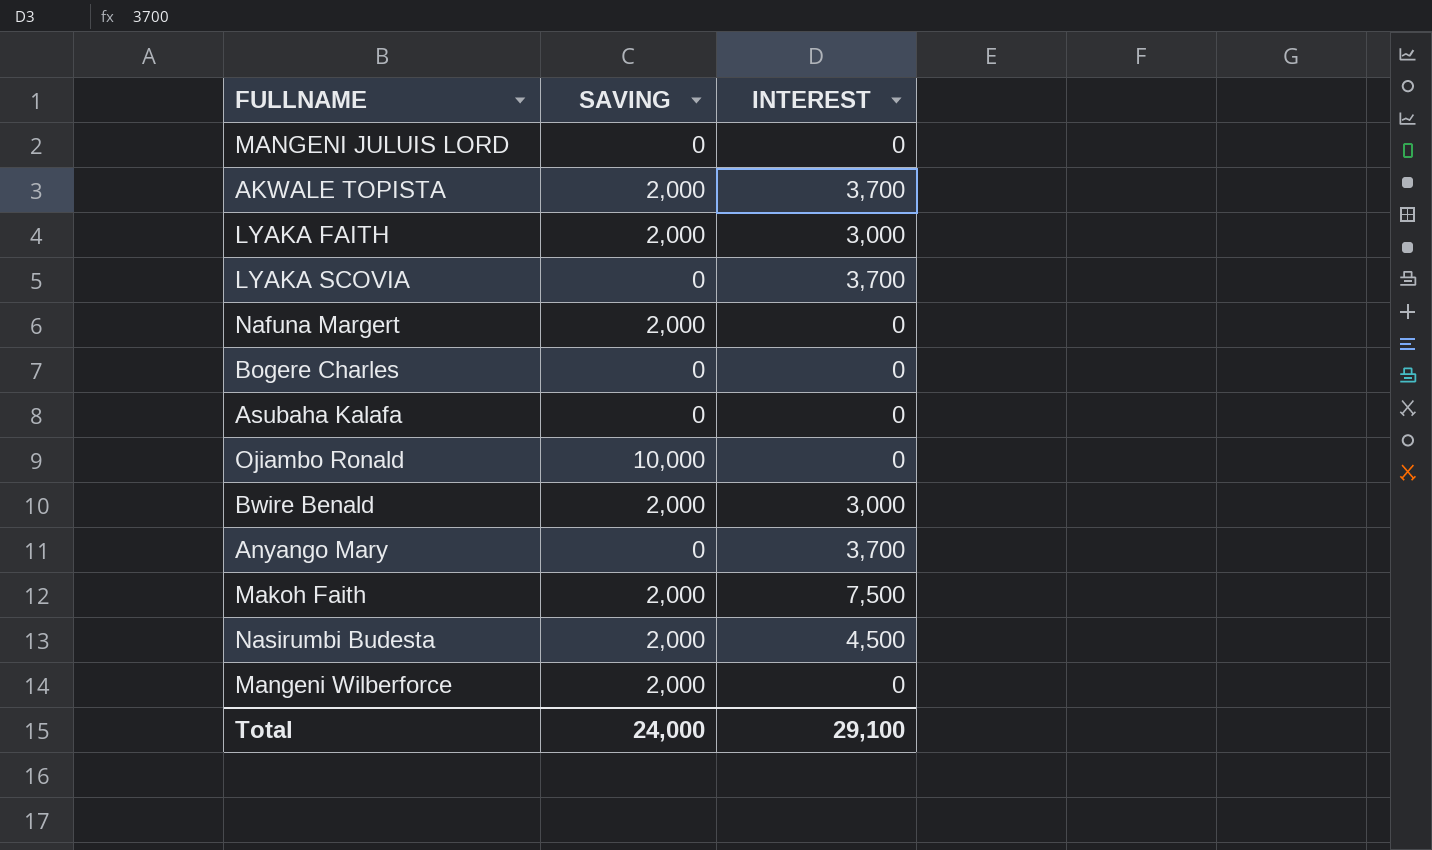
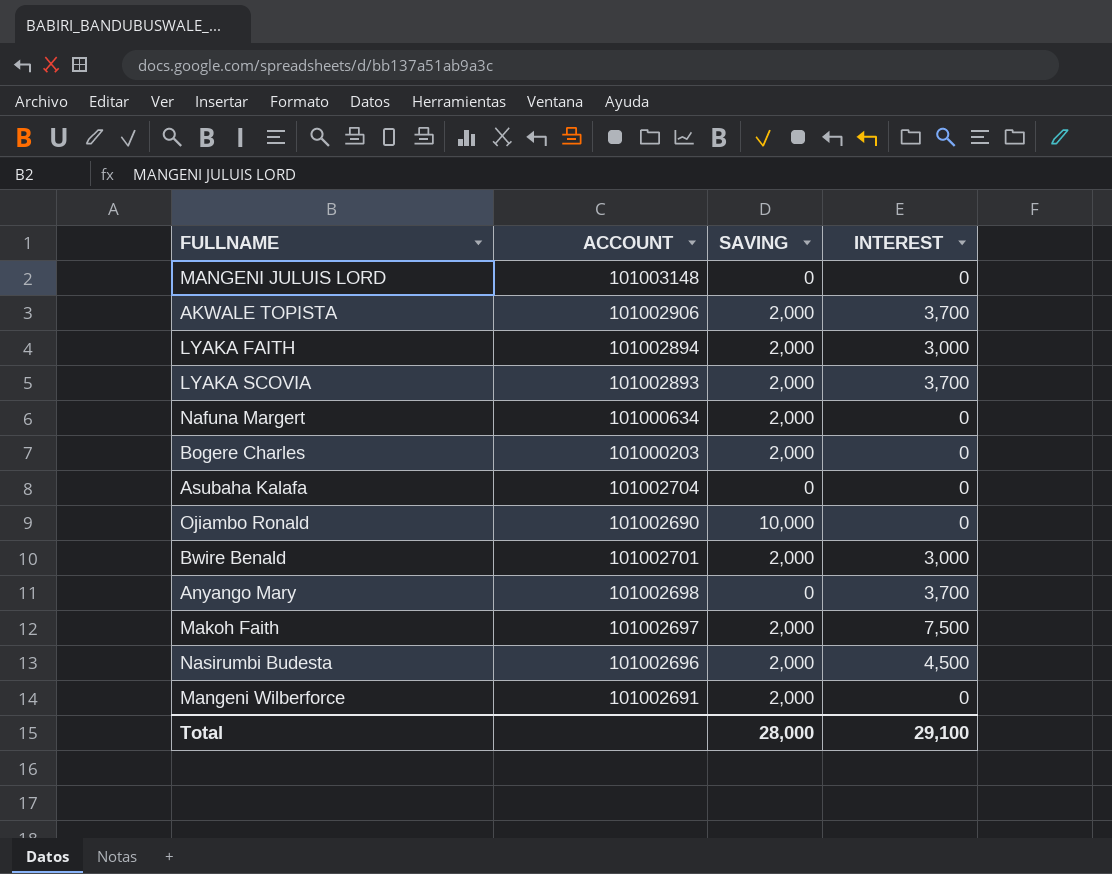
column ACCOUNT | position: none -> 2
LYAKA SCOVIA | SAVING: 0 -> 2,000
Bogere Charles | SAVING: 0 -> 2,000
Total | SAVING: 24,000 -> 28,000

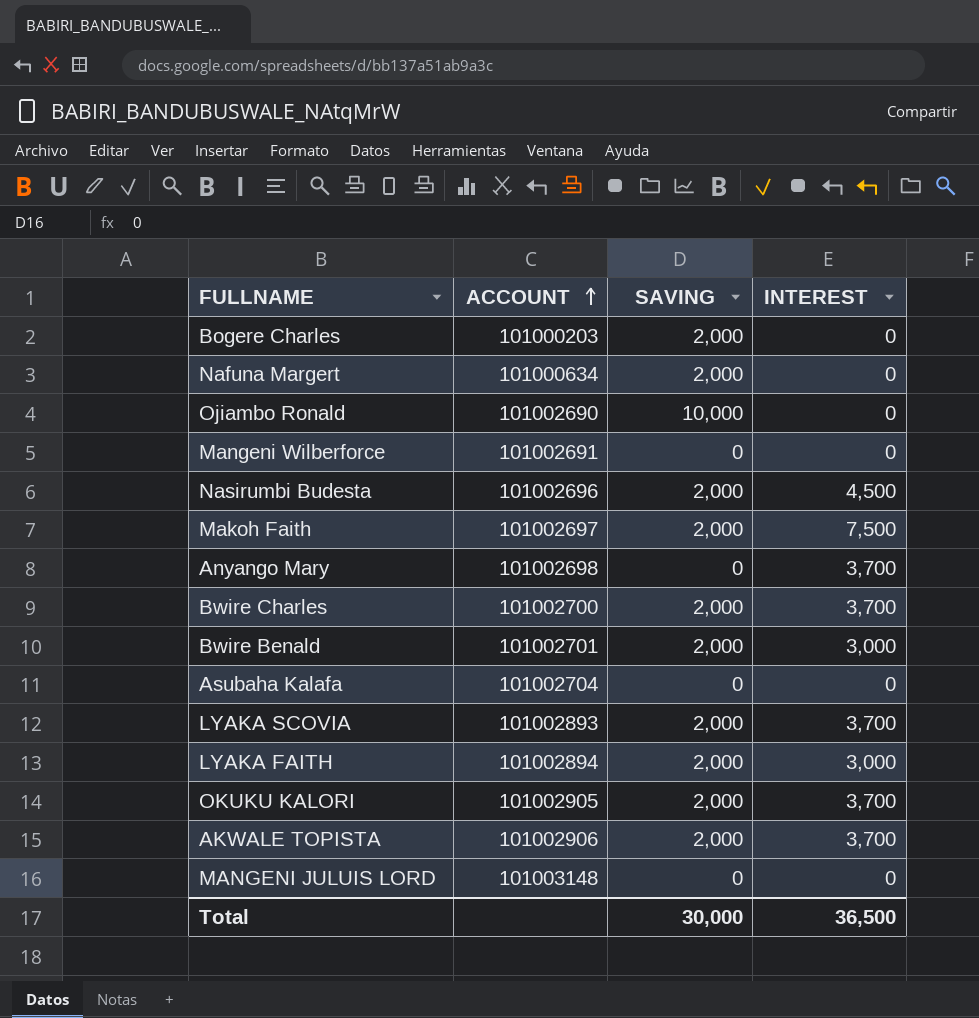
row order: none -> ACCOUNT ascending
Mangeni Wilberforce | SAVING: 2,000 -> 0
row Bwire Charles: none -> 101002700 | 2,000 | 3,700
row OKUKU KALORI: none -> 101002905 | 2,000 | 3,700
Total | SAVING: 28,000 -> 30,000
Total | INTEREST: 29,100 -> 36,500

